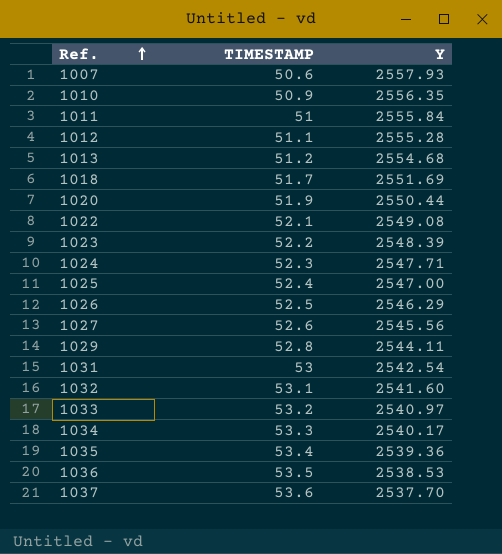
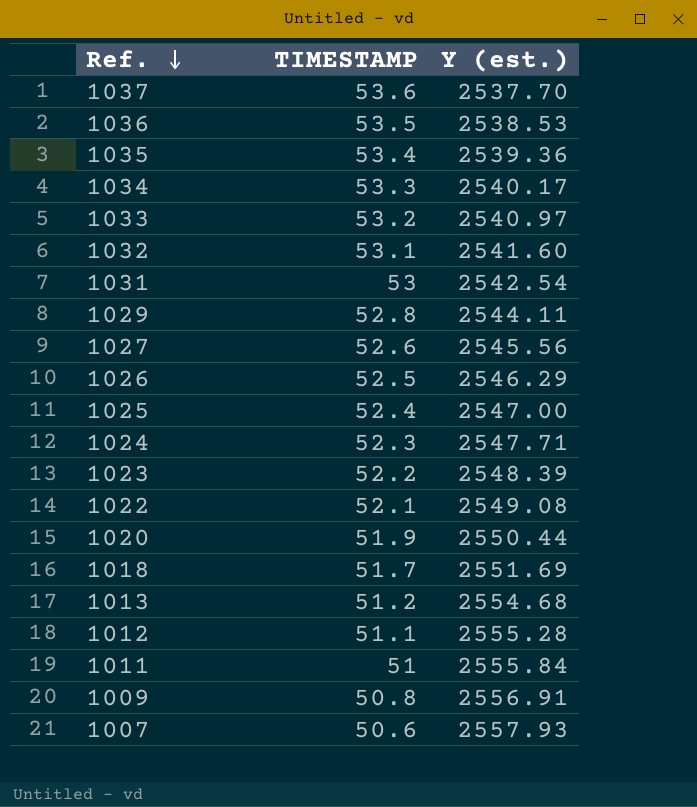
row order: Ref. ascending -> Ref. descending
column name: Y -> Y (est.)
row 1010: 50.9 | 2556.35 -> none
row 1009: none -> 50.8 | 2556.91

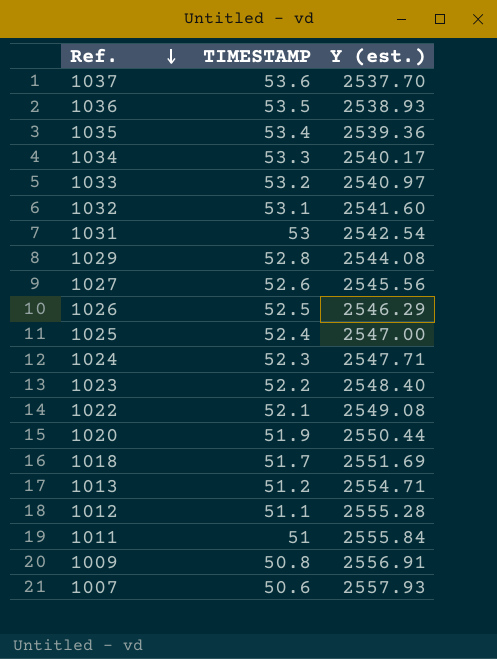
1036 | Y (est.): 2538.53 -> 2538.93
1029 | Y (est.): 2544.11 -> 2544.08
1023 | Y (est.): 2548.39 -> 2548.40
1013 | Y (est.): 2554.68 -> 2554.71

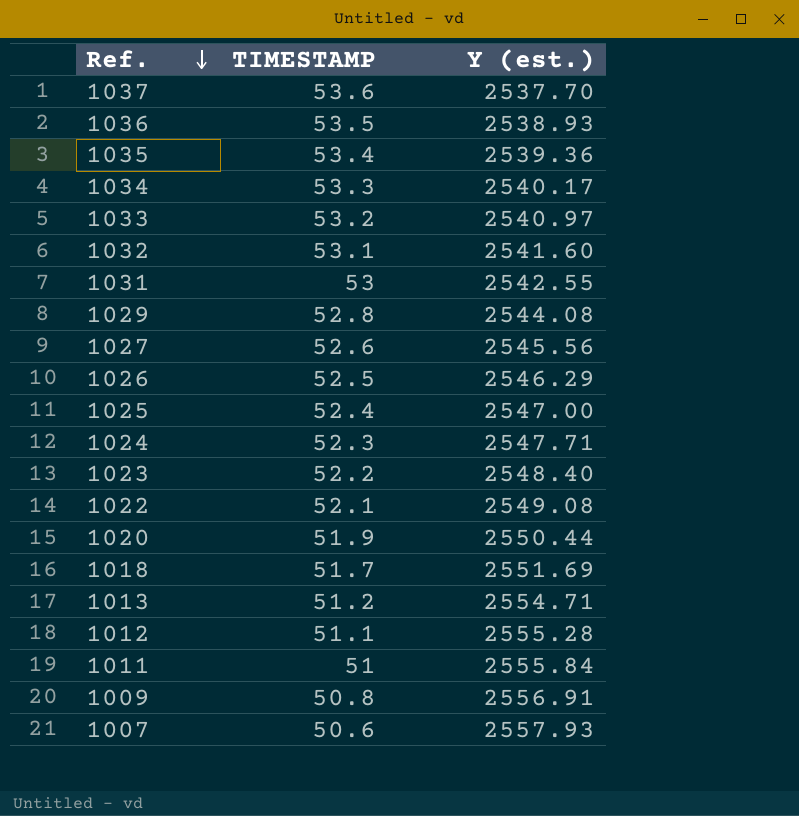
1031 | Y (est.): 2542.54 -> 2542.55

